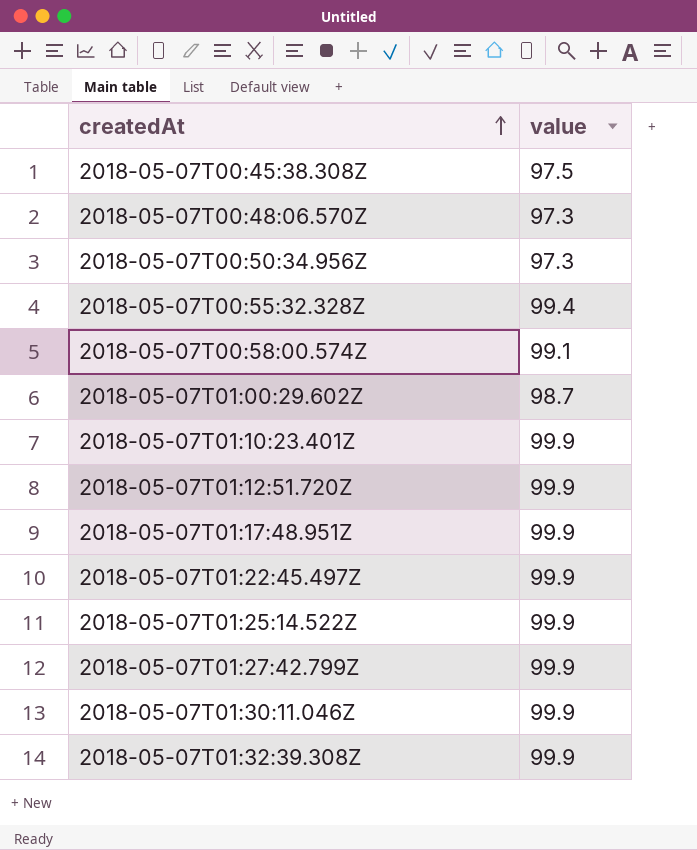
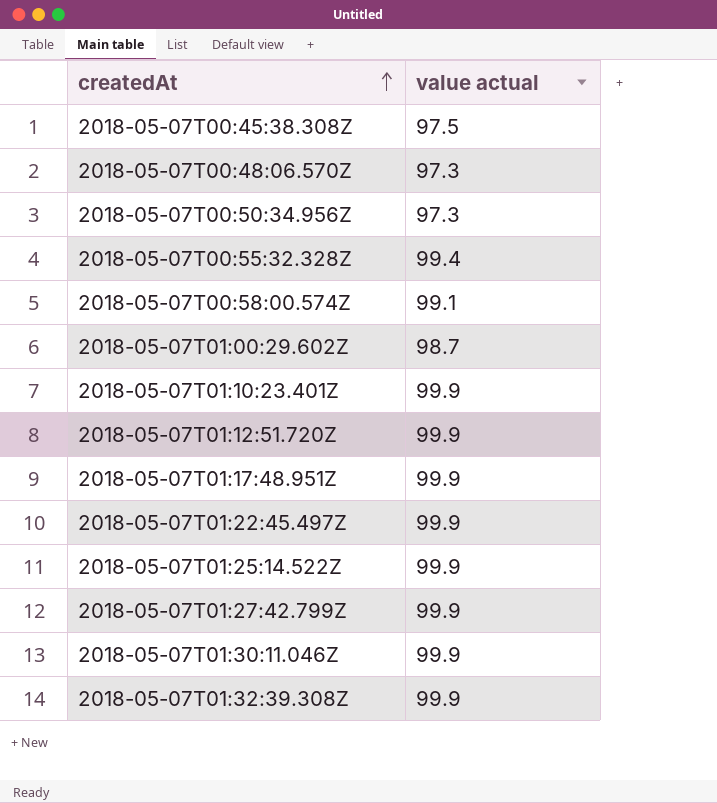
column name: value -> value actual

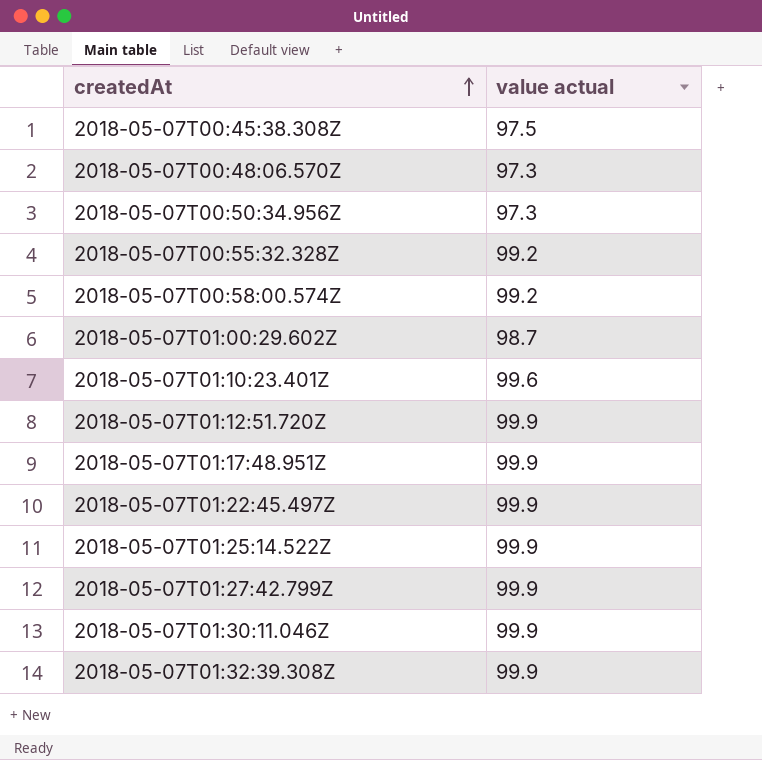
2018-05-07T00:55:32.328Z | value actual: 99.4 -> 99.2
2018-05-07T00:58:00.574Z | value actual: 99.1 -> 99.2
2018-05-07T01:10:23.401Z | value actual: 99.9 -> 99.6

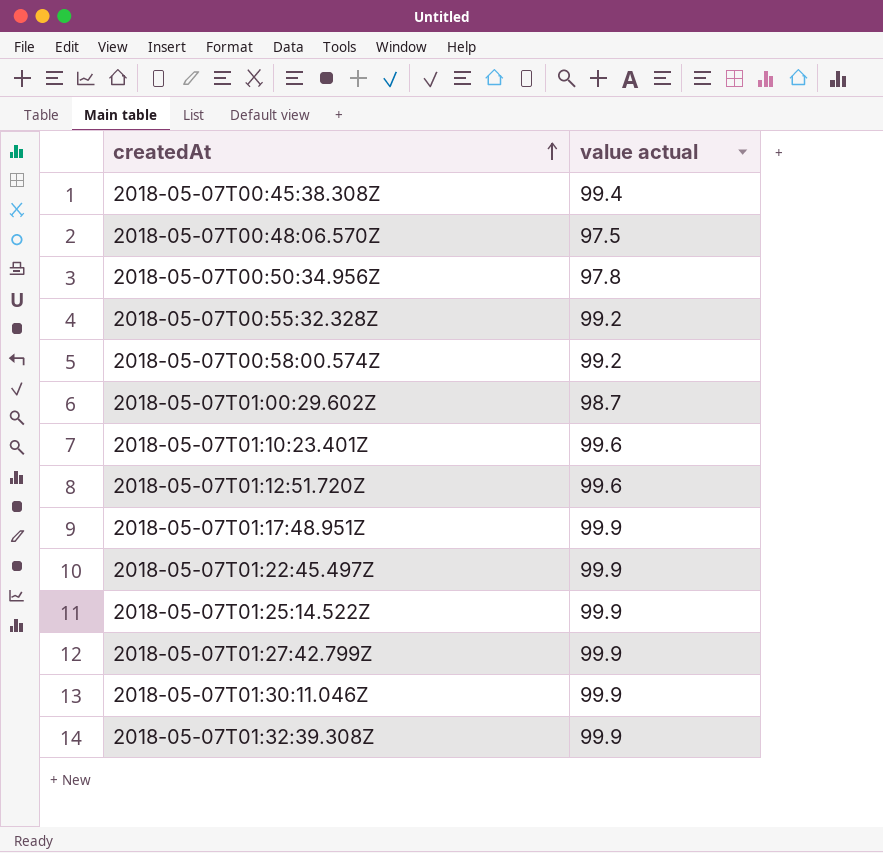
2018-05-07T00:45:38.308Z | value actual: 97.5 -> 99.4
2018-05-07T00:48:06.570Z | value actual: 97.3 -> 97.5
2018-05-07T00:50:34.956Z | value actual: 97.3 -> 97.8
2018-05-07T01:12:51.720Z | value actual: 99.9 -> 99.6

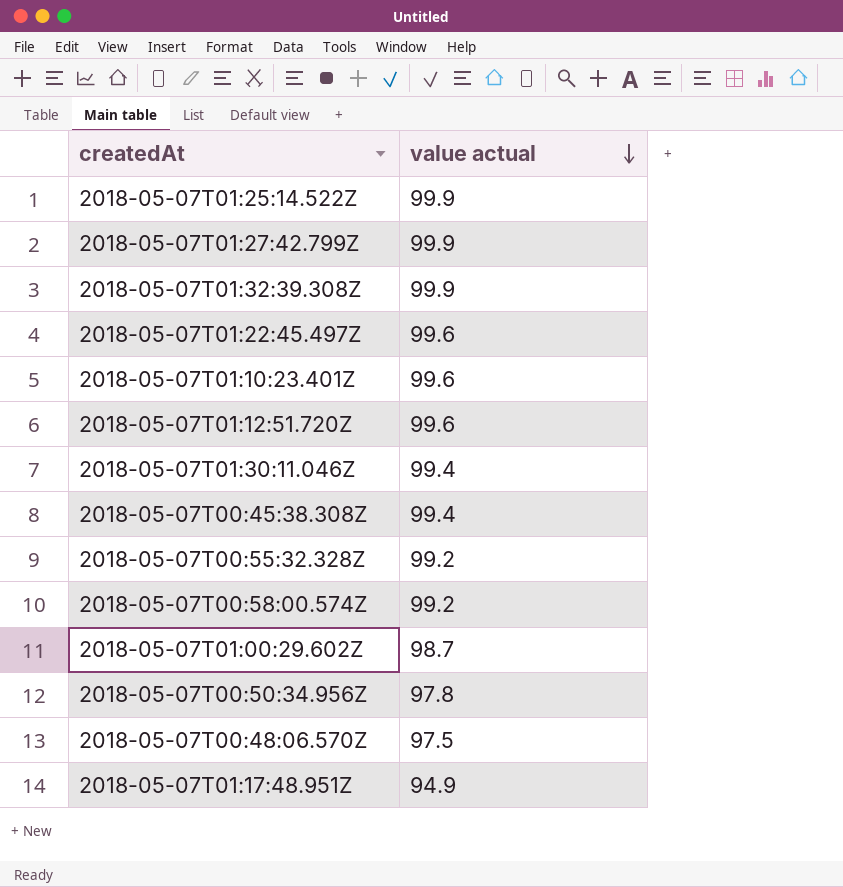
row order: createdAt ascending -> value actual descending
2018-05-07T01:22:45.497Z | value actual: 99.9 -> 99.6
2018-05-07T01:30:11.046Z | value actual: 99.9 -> 99.4
2018-05-07T01:17:48.951Z | value actual: 99.9 -> 94.9

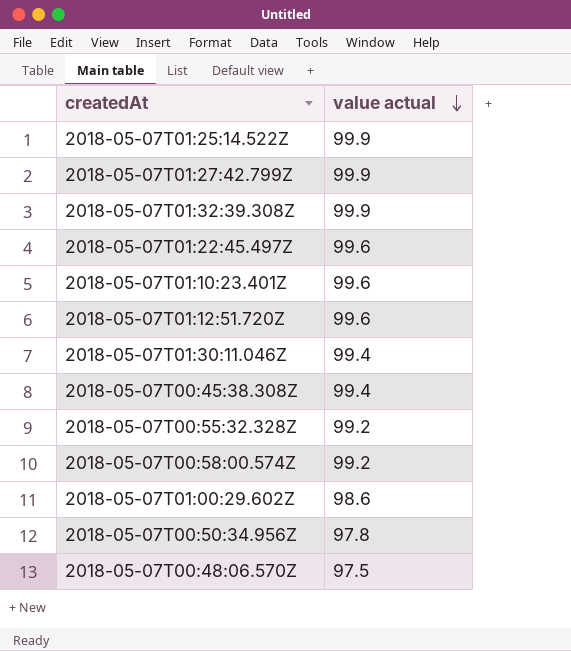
row 2018-05-07T01:17:48.951Z: 94.9 -> none
2018-05-07T01:00:29.602Z | value actual: 98.7 -> 98.6

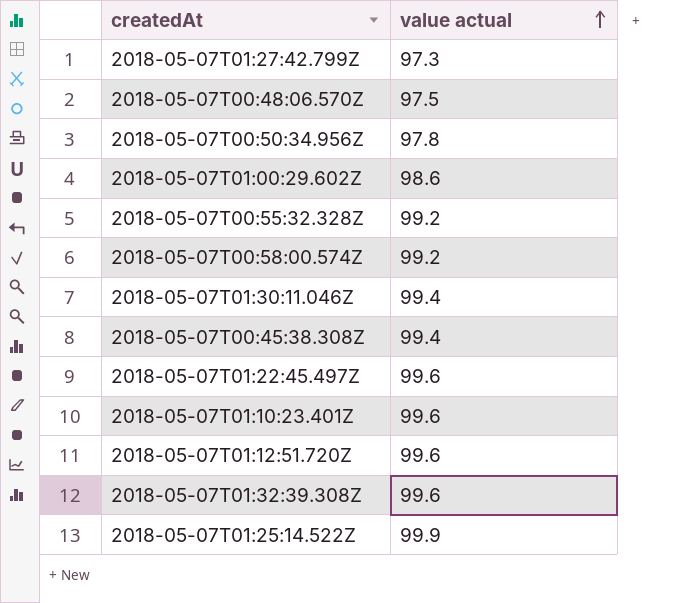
row order: value actual descending -> value actual ascending
2018-05-07T01:27:42.799Z | value actual: 99.9 -> 97.3
2018-05-07T01:32:39.308Z | value actual: 99.9 -> 99.6

